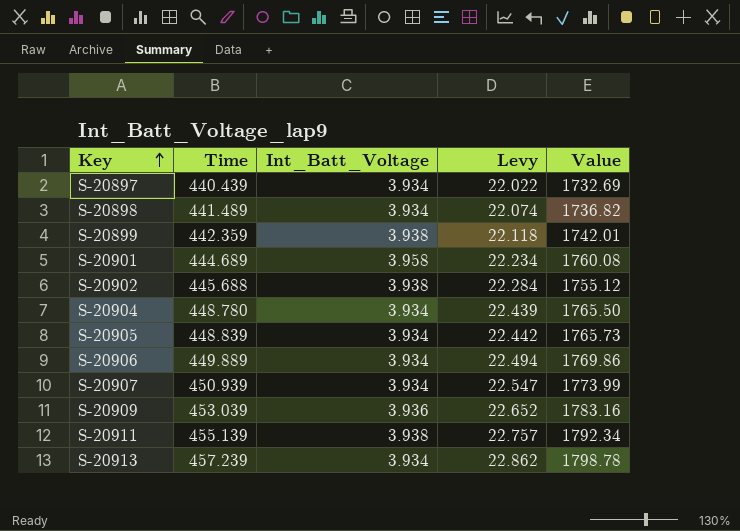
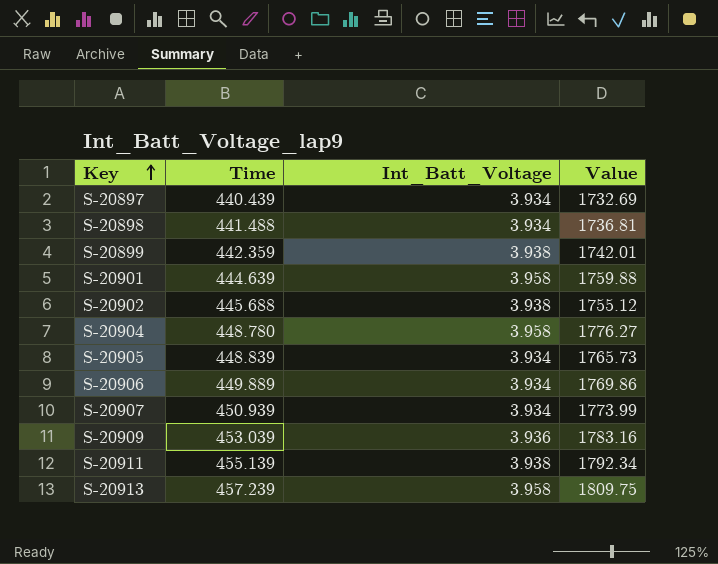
column Levy | formula: [Time] * 0.05 -> none
S-20898 | Time: 441.489 -> 441.488
S-20898 | Value: 1736.82 -> 1736.81
S-20901 | Time: 444.689 -> 444.639
S-20901 | Value: 1760.08 -> 1759.88
S-20904 | Int_Batt_Voltage: 3.934 -> 3.958
S-20904 | Value: 1765.50 -> 1776.27
S-20913 | Int_Batt_Voltage: 3.934 -> 3.958
S-20913 | Value: 1798.78 -> 1809.75

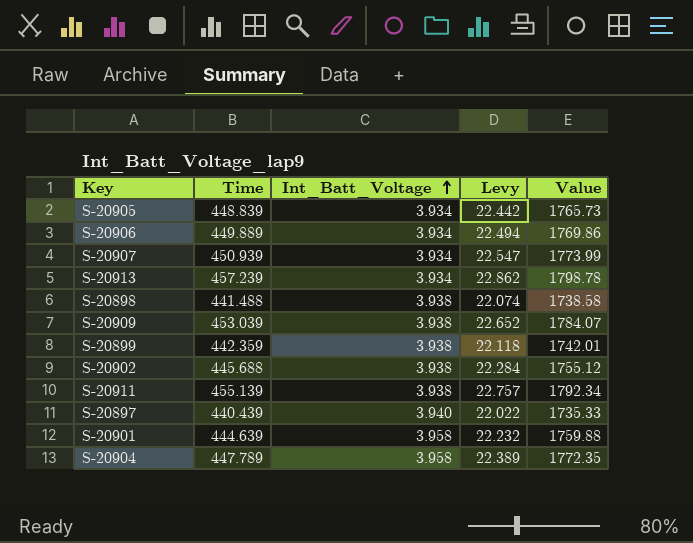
row order: Key ascending -> Int_Batt_Voltage ascending
column Levy | formula: none -> [Time] * 0.05
S-20913 | Int_Batt_Voltage: 3.958 -> 3.934
S-20913 | Value: 1809.75 -> 1798.78
S-20898 | Int_Batt_Voltage: 3.934 -> 3.938
S-20898 | Value: 1736.81 -> 1738.58
S-20909 | Int_Batt_Voltage: 3.936 -> 3.938
S-20909 | Value: 1783.16 -> 1784.07
S-20897 | Int_Batt_Voltage: 3.934 -> 3.940
S-20897 | Value: 1732.69 -> 1735.33
S-20904 | Time: 448.780 -> 447.789
S-20904 | Value: 1776.27 -> 1772.35

